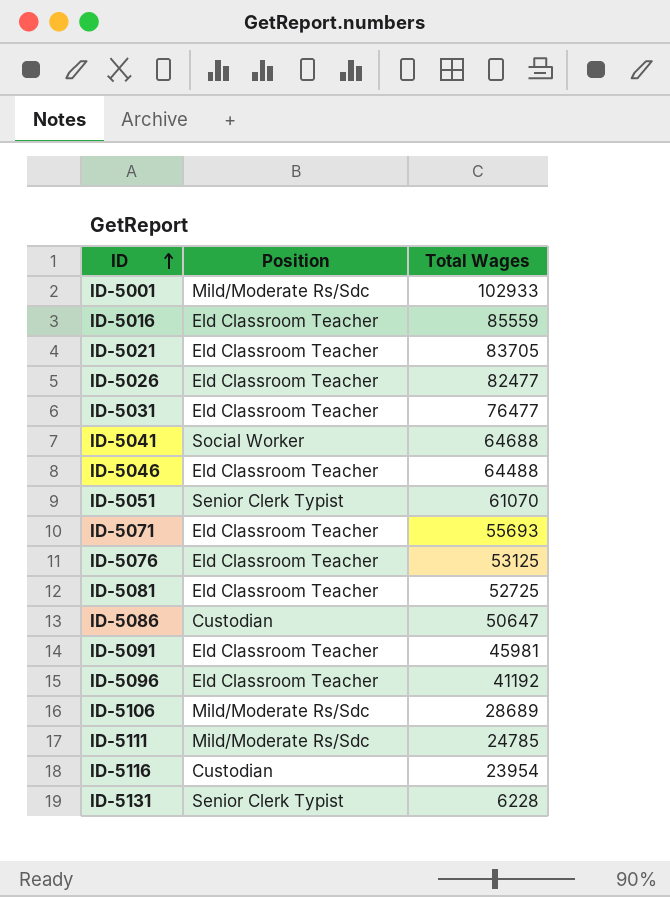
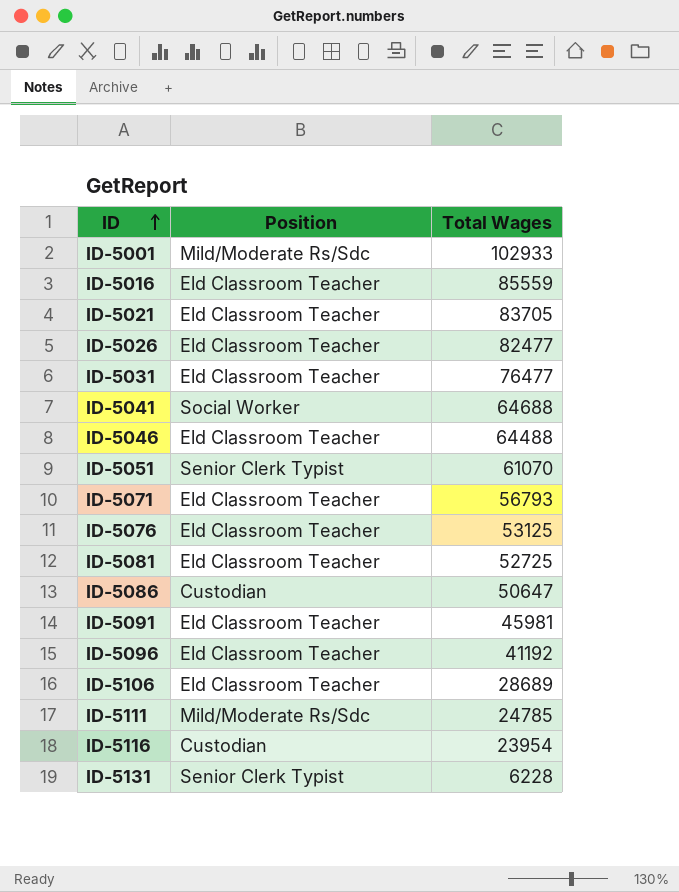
ID-5071 | Total Wages: 55693 -> 56793
ID-5106 | Position: Mild/Moderate Rs/Sdc -> Eld Classroom Teacher

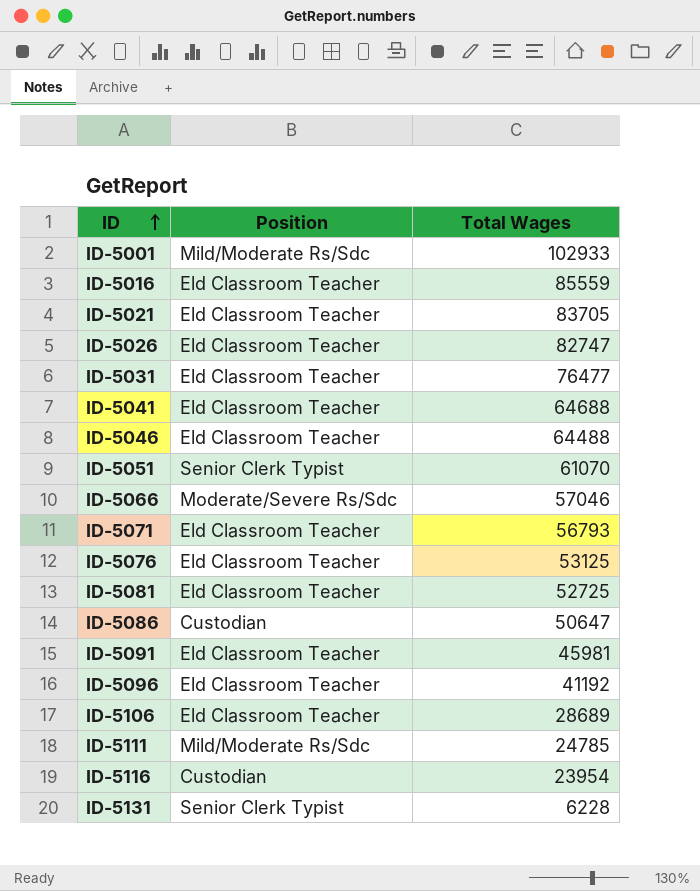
ID-5026 | Total Wages: 82477 -> 82747
ID-5041 | Position: Social Worker -> Eld Classroom Teacher
row ID-5066: none -> Moderate/Severe Rs/Sdc | 57046

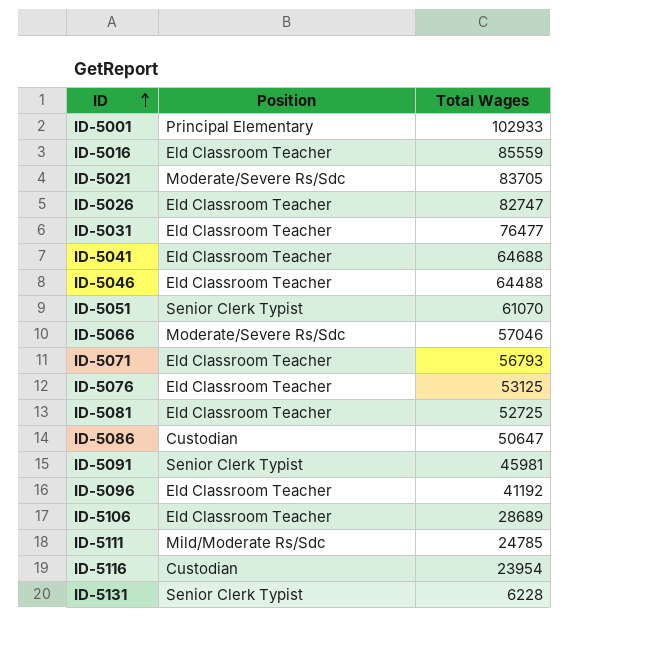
ID-5001 | Position: Mild/Moderate Rs/Sdc -> Principal Elementary
ID-5021 | Position: Eld Classroom Teacher -> Moderate/Severe Rs/Sdc
ID-5091 | Position: Eld Classroom Teacher -> Senior Clerk Typist

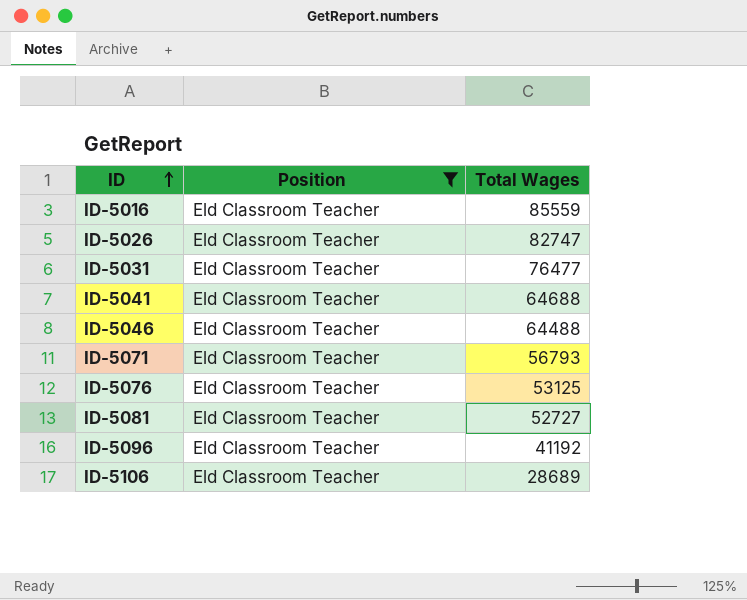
filter: none -> Position = Eld Classroom Teacher
ID-5081 | Total Wages: 52725 -> 52727

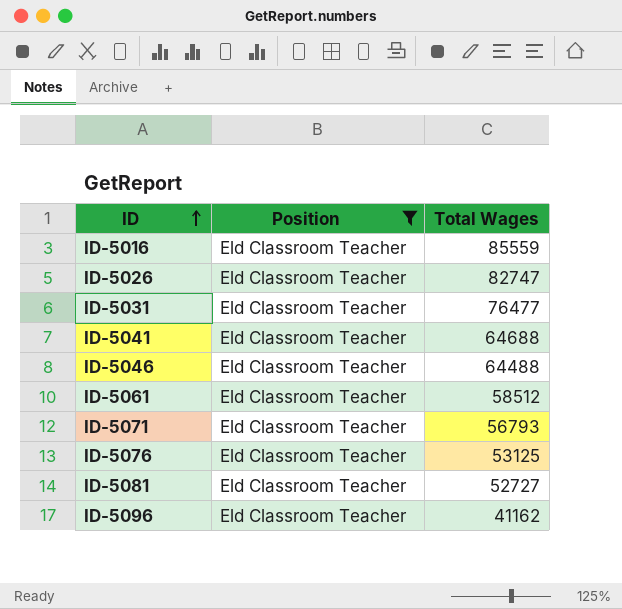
row ID-5106: Eld Classroom Teacher | 28689 -> none
row ID-5061: none -> Eld Classroom Teacher | 58512
ID-5096 | Total Wages: 41192 -> 41162

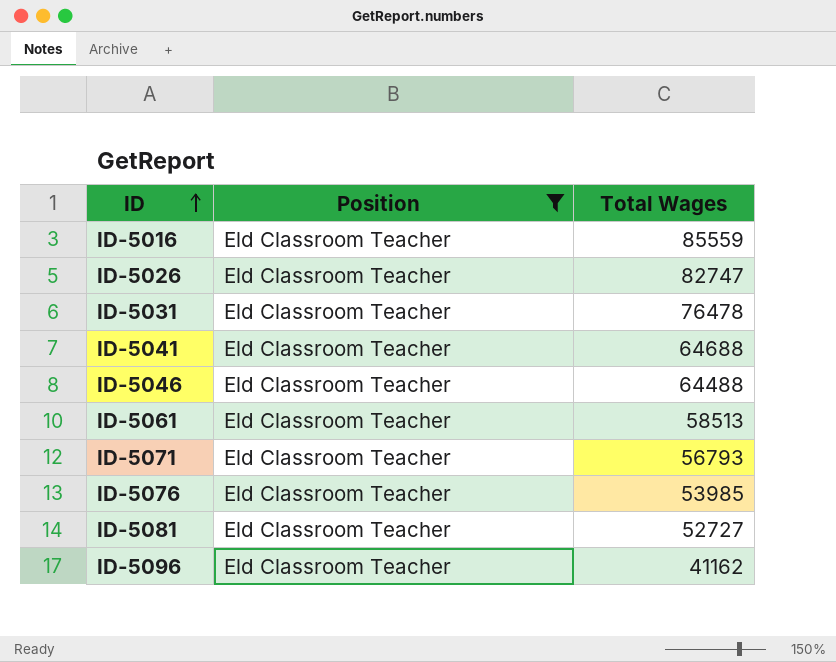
ID-5031 | Total Wages: 76477 -> 76478
ID-5061 | Total Wages: 58512 -> 58513
ID-5076 | Total Wages: 53125 -> 53985

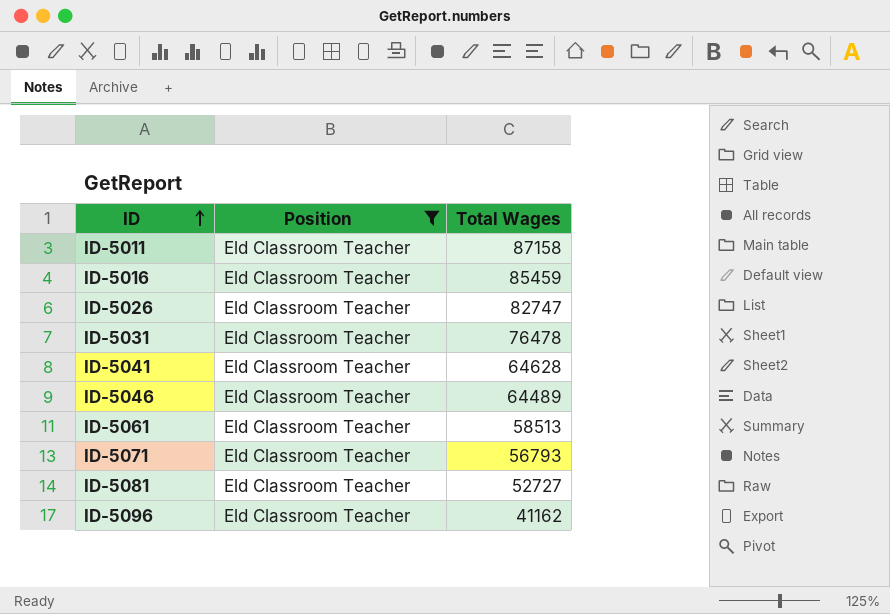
row ID-5076: Eld Classroom Teacher | 53985 -> none
row ID-5011: none -> Eld Classroom Teacher | 87158
ID-5016 | Total Wages: 85559 -> 85459
ID-5041 | Total Wages: 64688 -> 64628
ID-5046 | Total Wages: 64488 -> 64489

